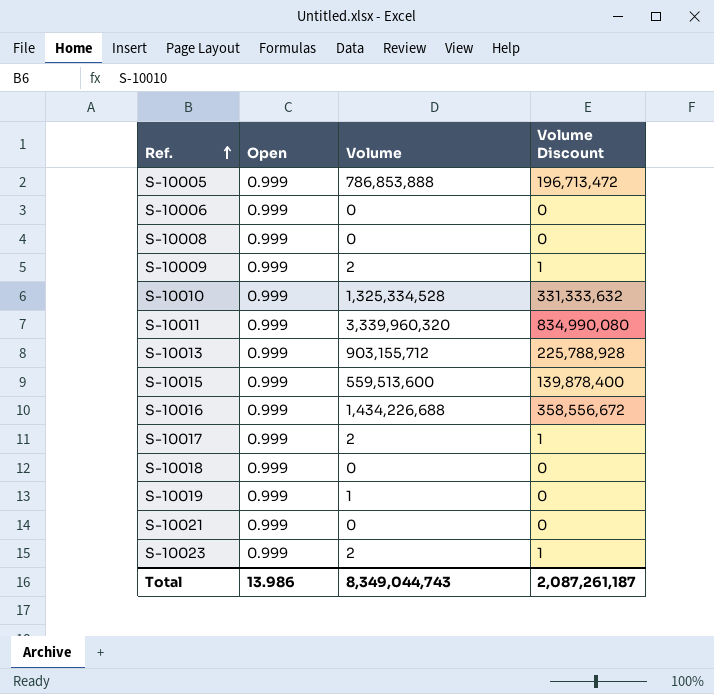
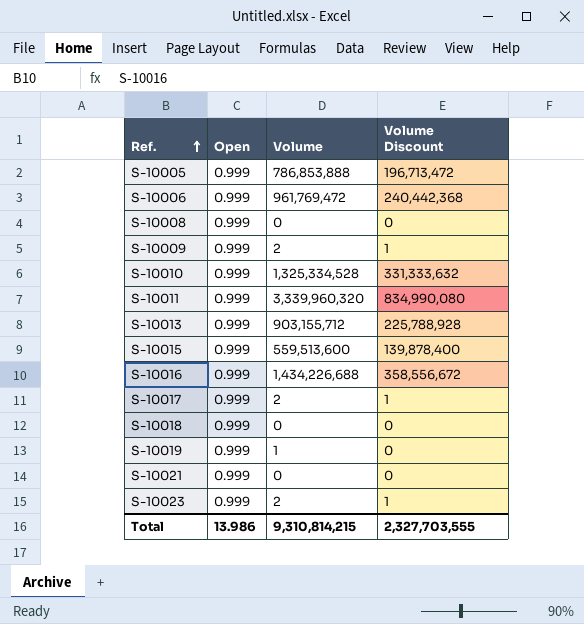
S-10006 | Volume: 0 -> 961,769,472
S-10006 | Volume Discount: 0 -> 240,442,368
Total | Volume: 8,349,044,743 -> 9,310,814,215
Total | Volume Discount: 2,087,261,187 -> 2,327,703,555

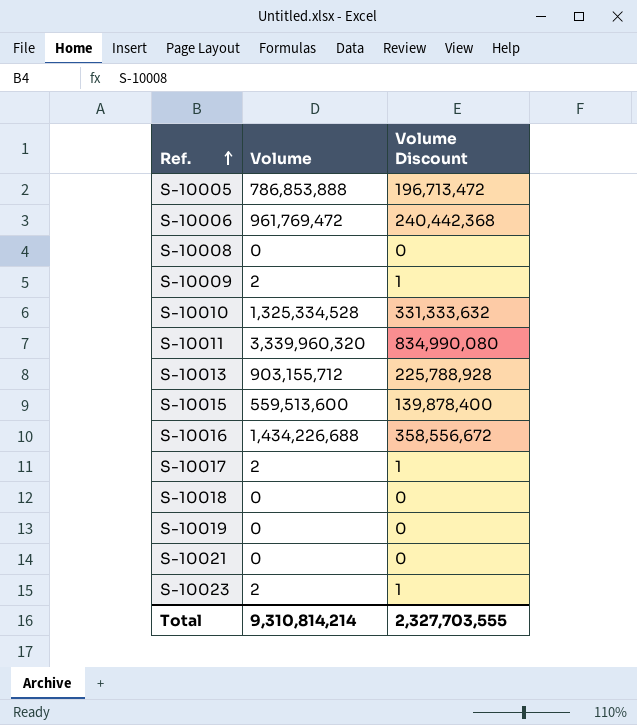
column Open | position: 2 -> none
S-10019 | Volume: 1 -> 0
Total | Volume: 9,310,814,215 -> 9,310,814,214

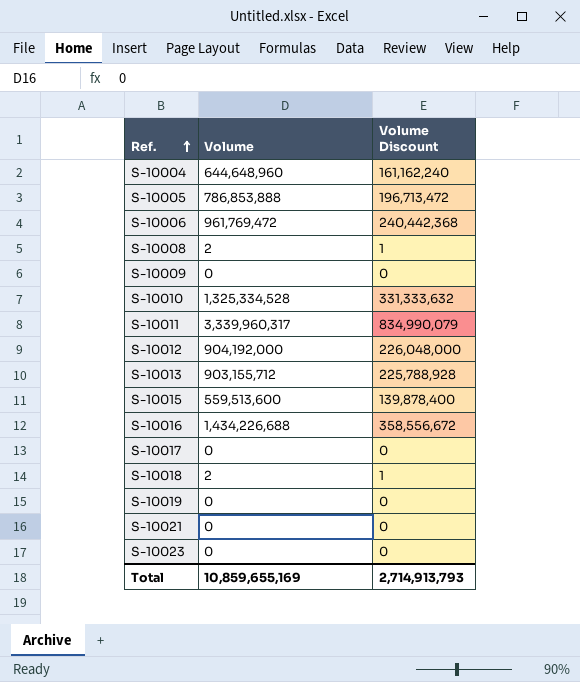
row S-10004: none -> 644,648,960 | 161,162,240
S-10008 | Volume: 0 -> 2
S-10008 | Volume Discount: 0 -> 1
S-10009 | Volume: 2 -> 0
S-10009 | Volume Discount: 1 -> 0
S-10011 | Volume: 3,339,960,320 -> 3,339,960,317
S-10011 | Volume Discount: 834,990,080 -> 834,990,079
row S-10012: none -> 904,192,000 | 226,048,000
S-10017 | Volume: 2 -> 0
S-10017 | Volume Discount: 1 -> 0
S-10018 | Volume: 0 -> 2
S-10018 | Volume Discount: 0 -> 1
S-10023 | Volume: 2 -> 0
S-10023 | Volume Discount: 1 -> 0
Total | Volume: 9,310,814,214 -> 10,859,655,169
Total | Volume Discount: 2,327,703,555 -> 2,714,913,793

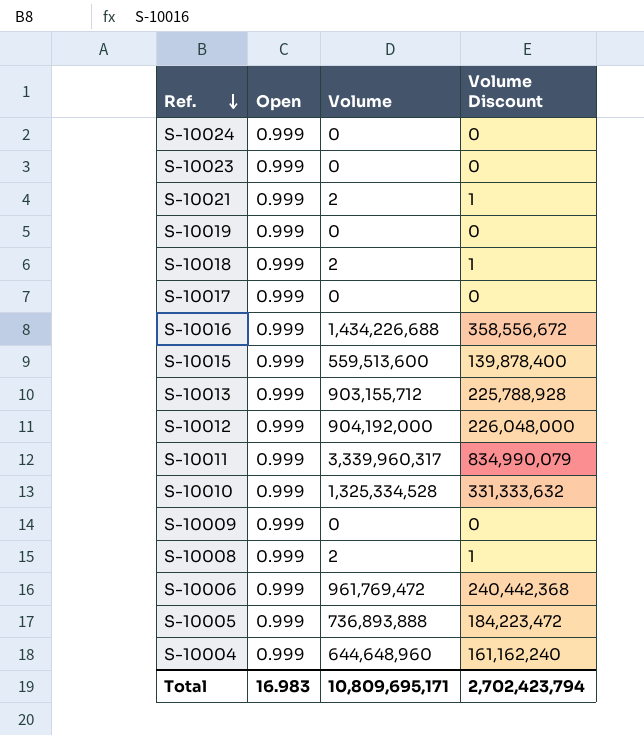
row order: Ref. ascending -> Ref. descending
column Open | position: none -> 2
row S-10024: none -> 0.999 | 0 | 0
S-10021 | Volume: 0 -> 2
S-10021 | Volume Discount: 0 -> 1
S-10005 | Volume: 786,853,888 -> 736,893,888
S-10005 | Volume Discount: 196,713,472 -> 184,223,472
Total | Volume: 10,859,655,169 -> 10,809,695,171
Total | Volume Discount: 2,714,913,793 -> 2,702,423,794

